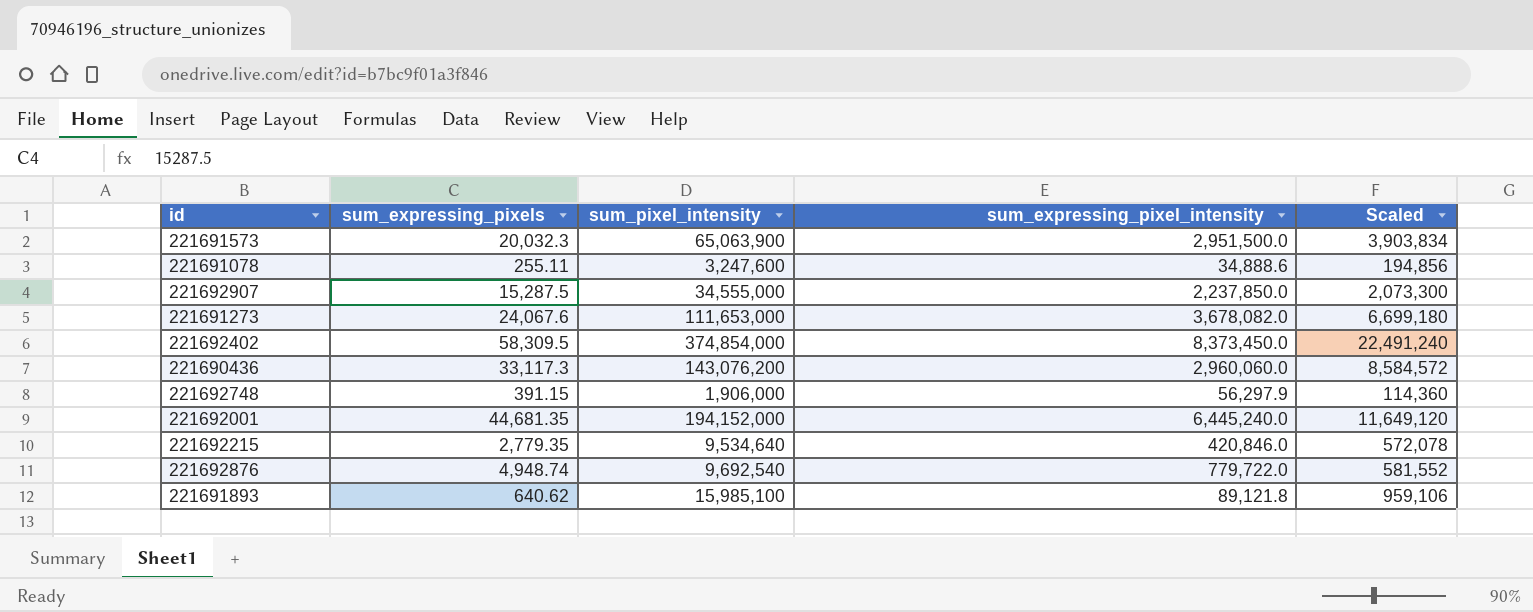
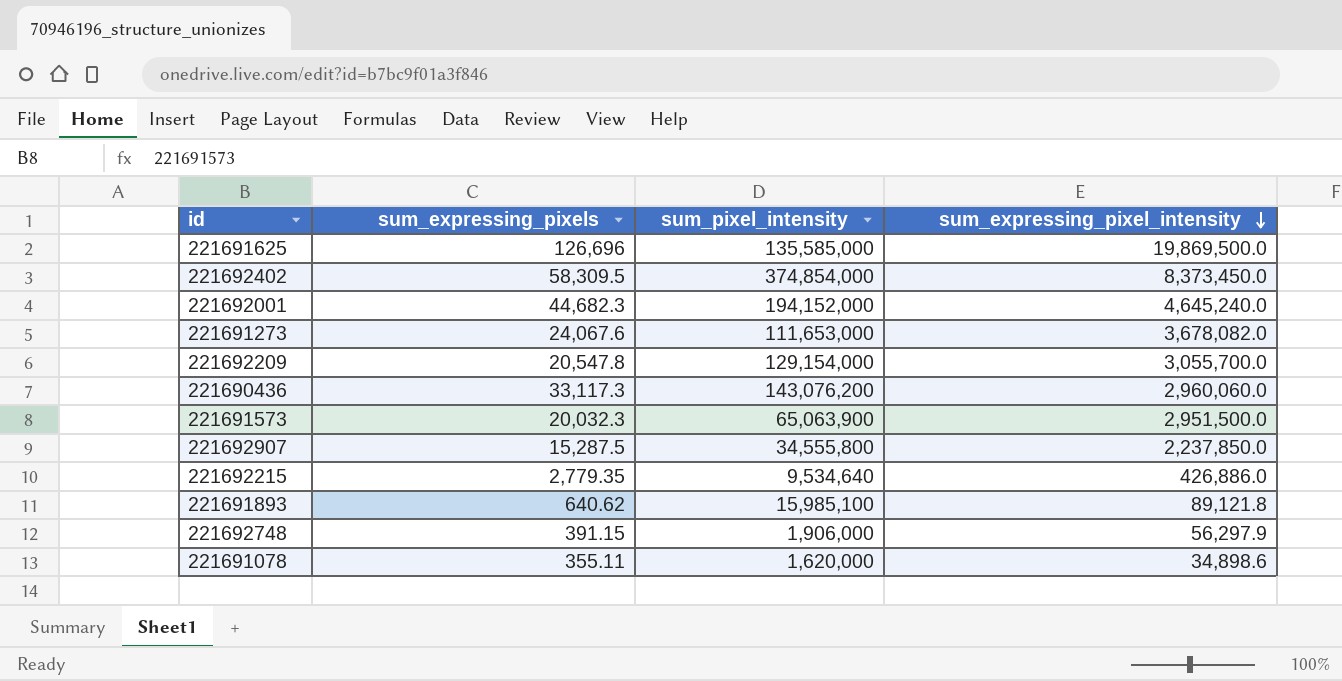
row order: none -> sum_expressing_pixel_intensity descending
column Scaled | formula: [sum_pixel_intensity] * 0.06 -> none
row 221692876: 4,948.74 | 9,692,540 | 779,722.0 | 581,552 -> none
row 221691625: none -> 126,696 | 135,585,000 | 19,869,500.0
221692001 | sum_expressing_pixels: 44,681.35 -> 44,682.3
221692001 | sum_expressing_pixel_intensity: 6,445,240.0 -> 4,645,240.0
row 221692209: none -> 20,547.8 | 129,154,000 | 3,055,700.0
221692907 | sum_pixel_intensity: 34,555,000 -> 34,555,800
221692215 | sum_expressing_pixel_intensity: 420,846.0 -> 426,886.0
221691078 | sum_expressing_pixels: 255.11 -> 355.11
221691078 | sum_pixel_intensity: 3,247,600 -> 1,620,000
221691078 | sum_expressing_pixel_intensity: 34,888.6 -> 34,898.6

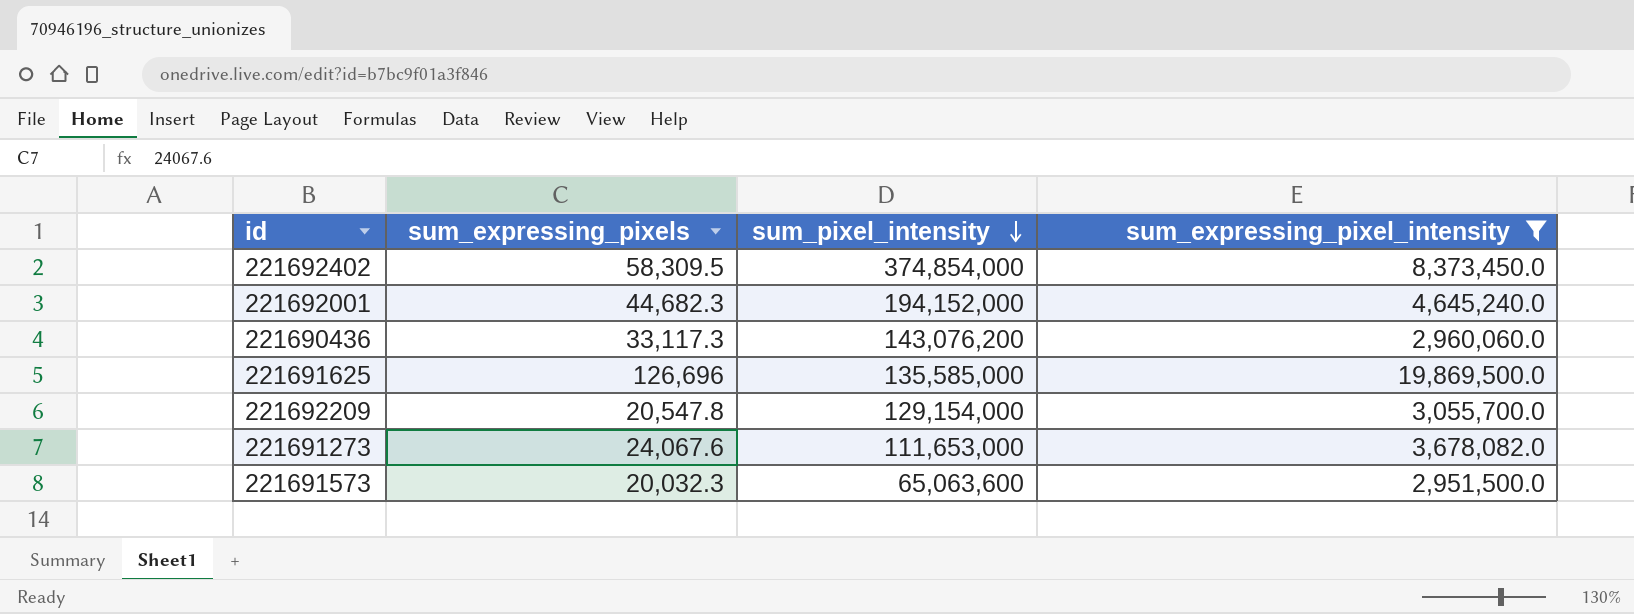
filter: none -> sum_expressing_pixel_intensity >= 2,951,500.0
row order: sum_expressing_pixel_intensity descending -> sum_pixel_intensity descending
221691573 | sum_pixel_intensity: 65,063,900 -> 65,063,600

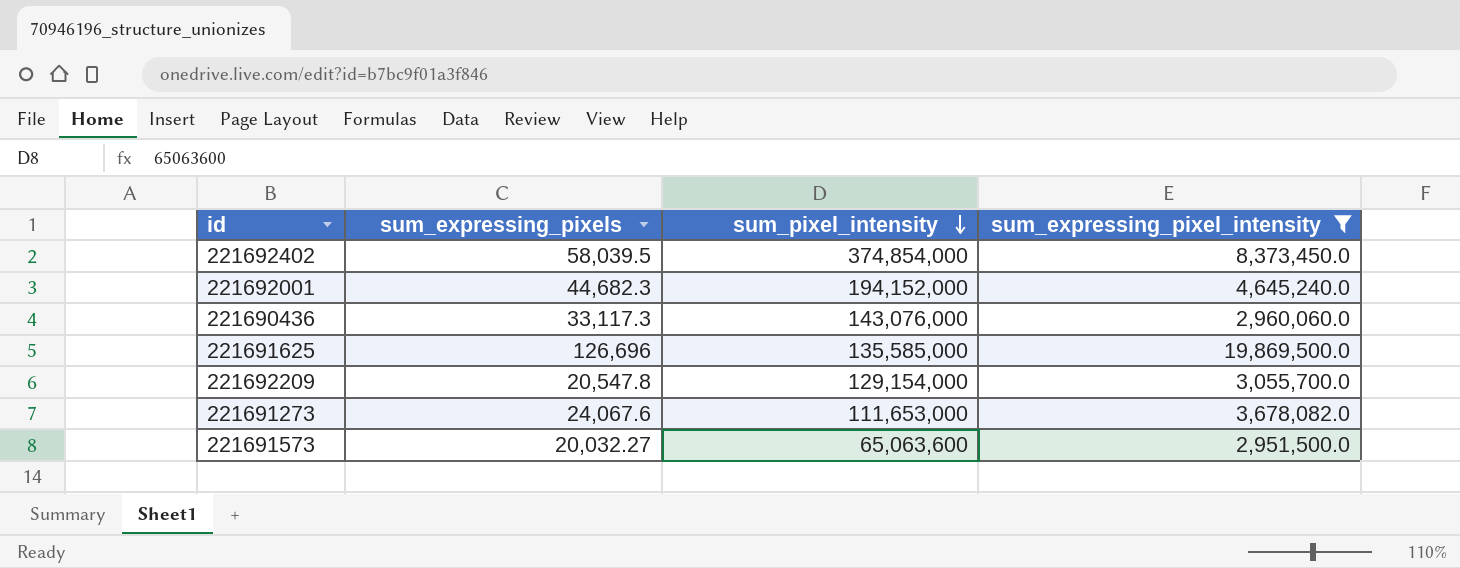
221692402 | sum_expressing_pixels: 58,309.5 -> 58,039.5
221690436 | sum_pixel_intensity: 143,076,200 -> 143,076,000
221691573 | sum_expressing_pixels: 20,032.3 -> 20,032.27

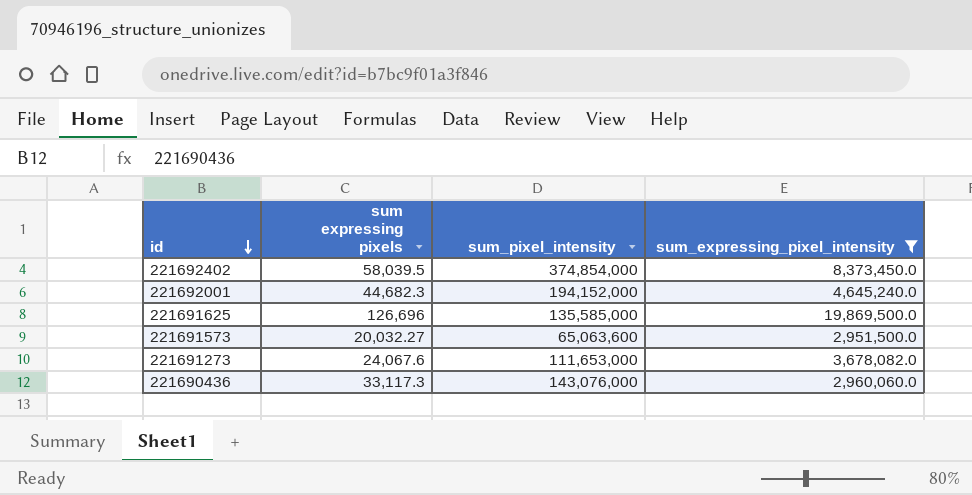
row order: sum_pixel_intensity descending -> id descending
column name: sum_expressing_pixels -> sum expressing pixels
row 221692209: 20,547.8 | 129,154,000 | 3,055,700.0 -> none

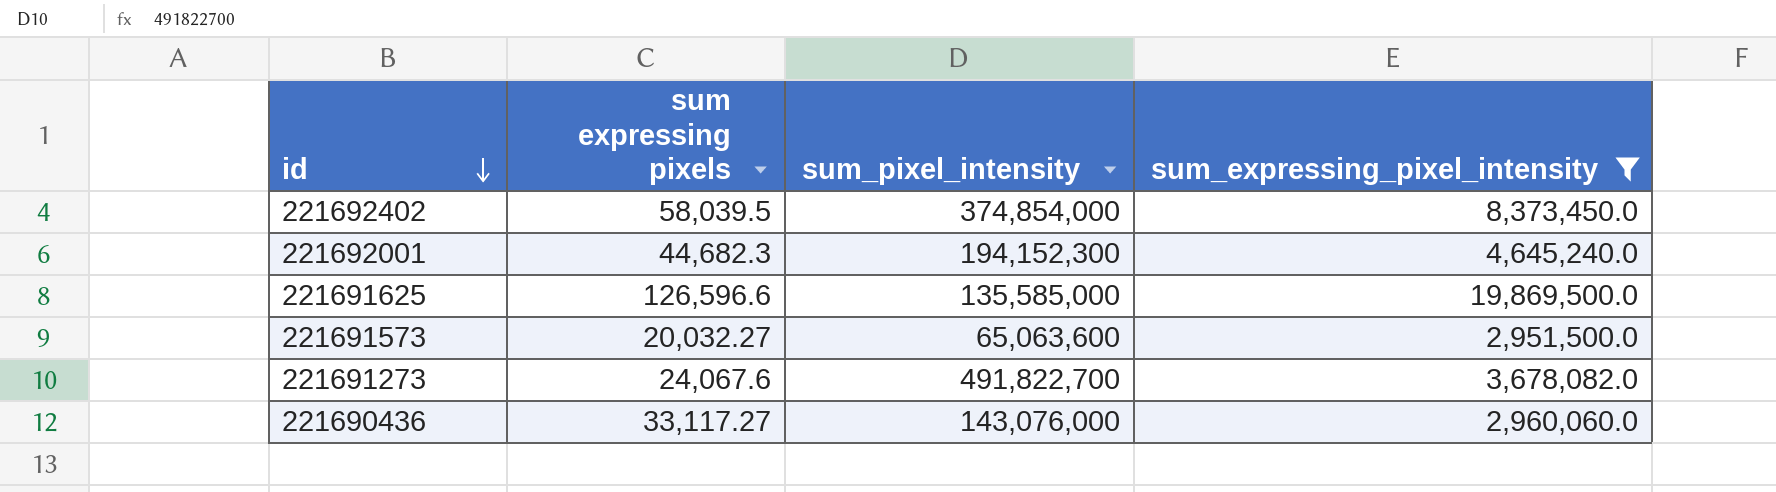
221692001 | sum_pixel_intensity: 194,152,000 -> 194,152,300
221691625 | sum expressing pixels: 126,696 -> 126,596.6
221691273 | sum_pixel_intensity: 111,653,000 -> 491,822,700
221690436 | sum expressing pixels: 33,117.3 -> 33,117.27

